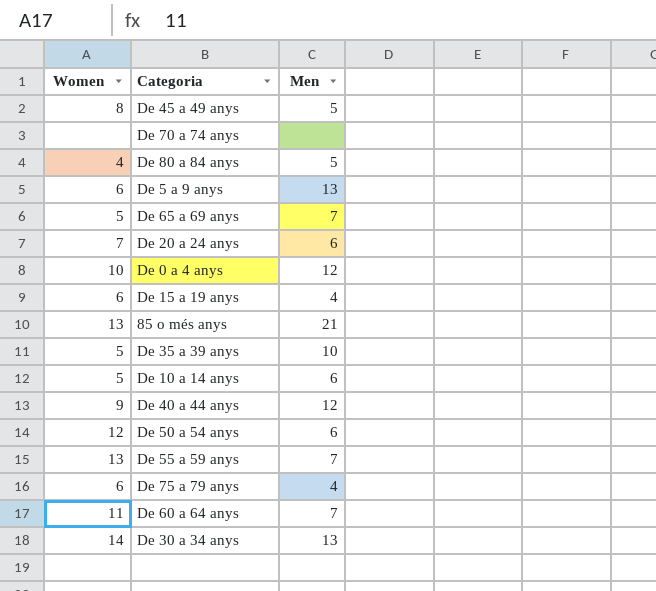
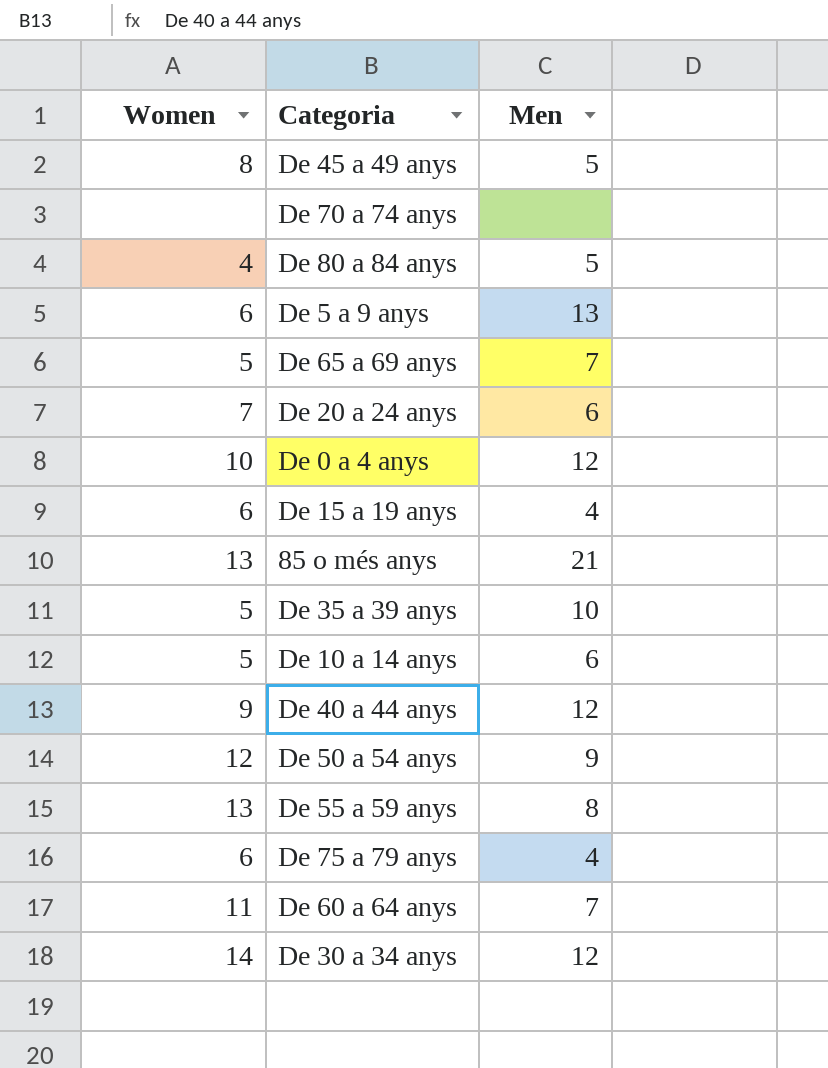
De 50 a 54 anys | Men: 6 -> 9
De 55 a 59 anys | Men: 7 -> 8
De 30 a 34 anys | Men: 13 -> 12

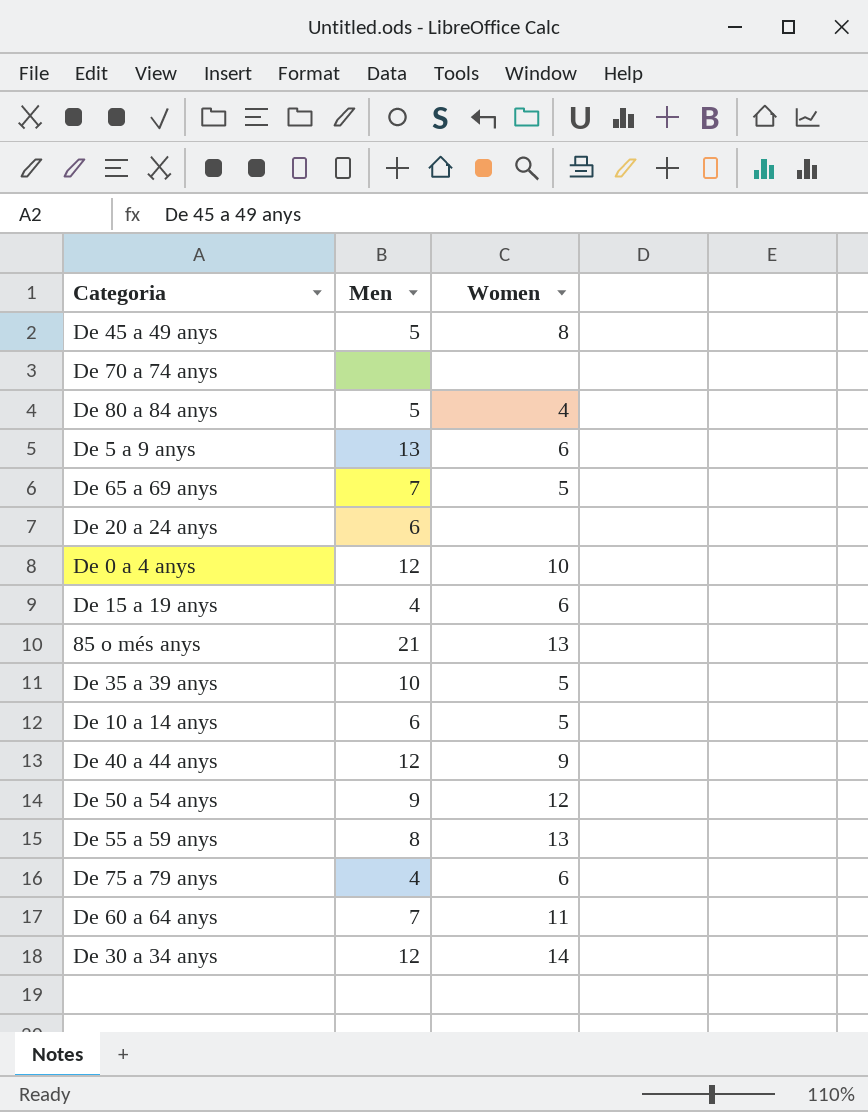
column Women | position: 1 -> 3
De 20 a 24 anys | Women: 7 -> none

